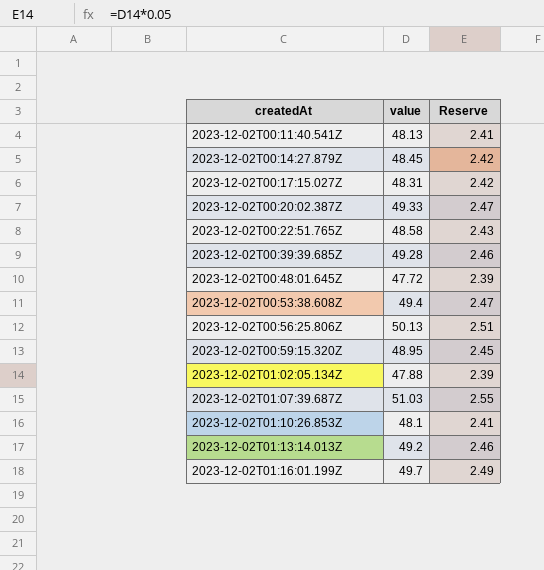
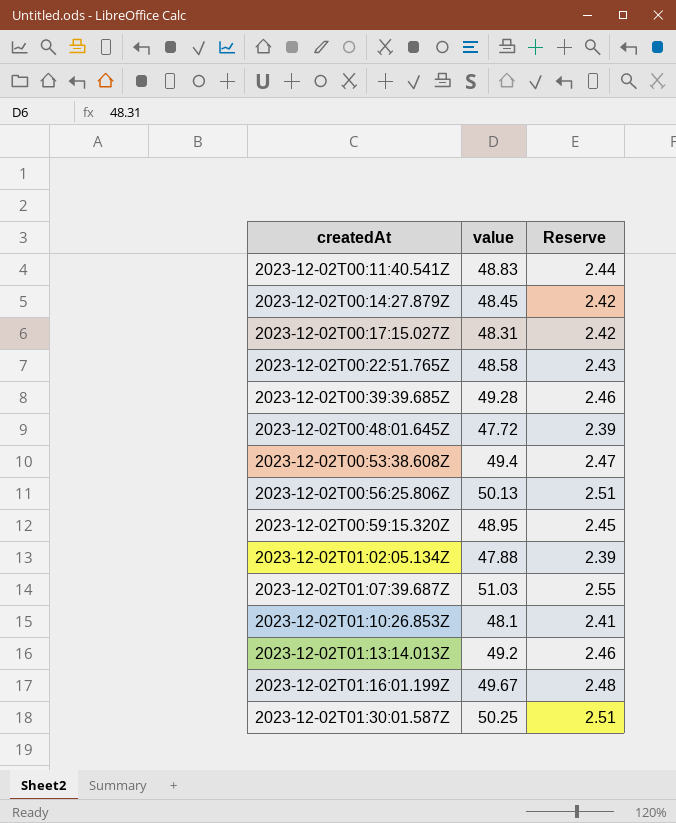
row 2023-12-02T00:20:02.387Z: 49.33 | 2.47 -> none
2023-12-02T00:11:40.541Z | value: 48.13 -> 48.83
2023-12-02T00:11:40.541Z | Reserve: 2.41 -> 2.44
2023-12-02T01:16:01.199Z | value: 49.7 -> 49.67
2023-12-02T01:16:01.199Z | Reserve: 2.49 -> 2.48
row 2023-12-02T01:30:01.587Z: none -> 50.25 | 2.51

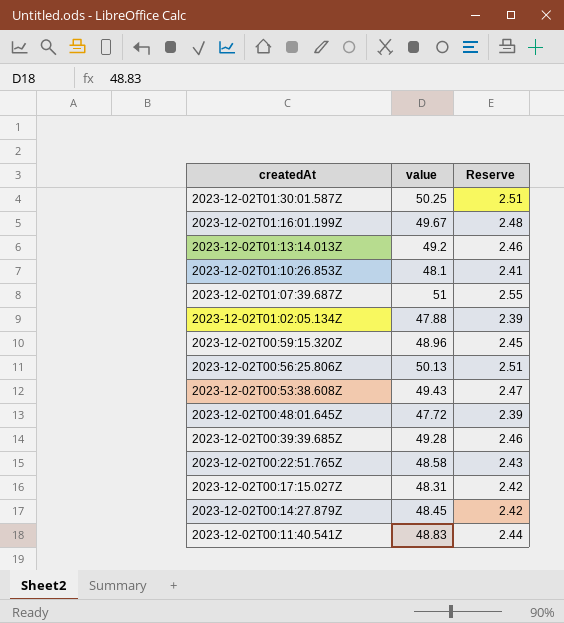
row order: createdAt ascending -> createdAt descending
2023-12-02T01:07:39.687Z | value: 51.03 -> 51
2023-12-02T00:59:15.320Z | value: 48.95 -> 48.96
2023-12-02T00:53:38.608Z | value: 49.4 -> 49.43

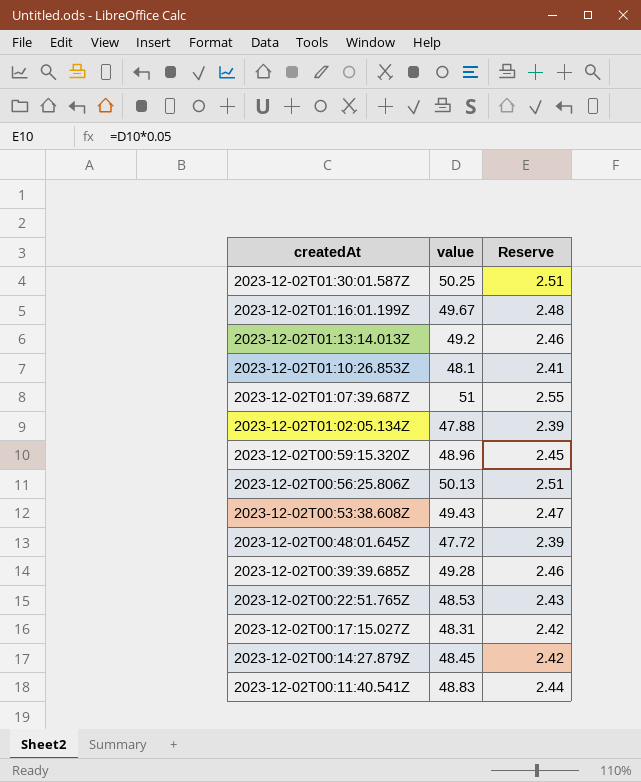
2023-12-02T00:22:51.765Z | value: 48.58 -> 48.53

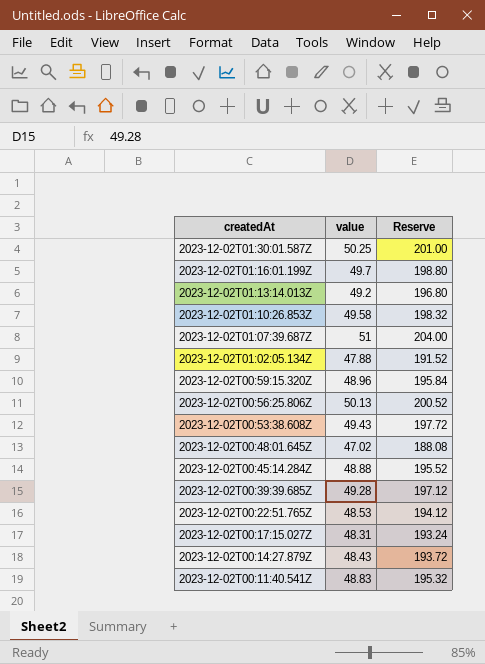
column Reserve | formula: [value] * 0.05 -> [value] * 4
2023-12-02T01:16:01.199Z | value: 49.67 -> 49.7
2023-12-02T01:10:26.853Z | value: 48.1 -> 49.58
2023-12-02T00:48:01.645Z | value: 47.72 -> 47.02
row 2023-12-02T00:45:14.284Z: none -> 48.88 | 195.52
2023-12-02T00:14:27.879Z | value: 48.45 -> 48.43

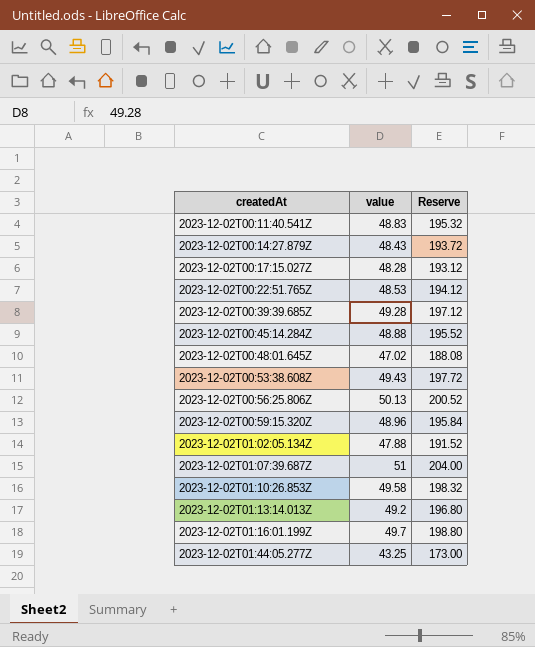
row order: createdAt descending -> createdAt ascending
row 2023-12-02T01:30:01.587Z: 50.25 | 201.00 -> none
2023-12-02T00:17:15.027Z | value: 48.31 -> 48.28
2023-12-02T00:17:15.027Z | Reserve: 193.24 -> 193.12
row 2023-12-02T01:44:05.277Z: none -> 43.25 | 173.00

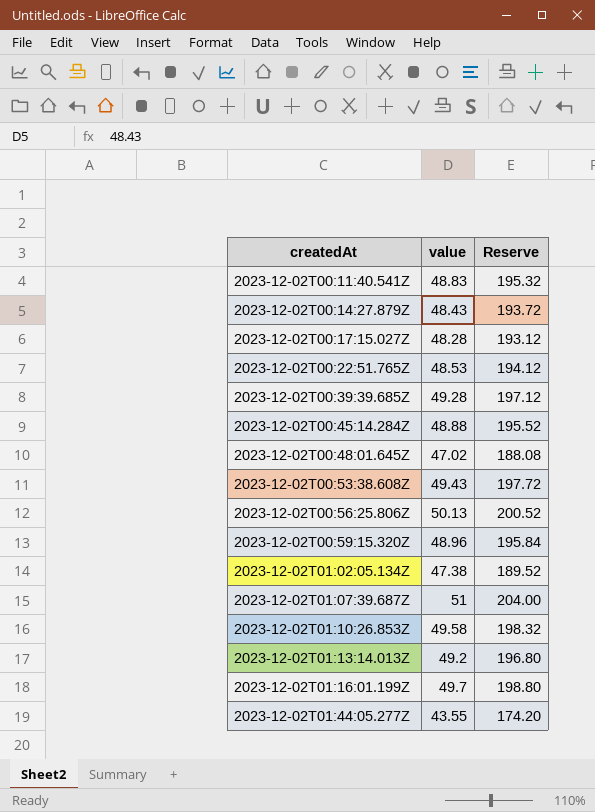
2023-12-02T01:02:05.134Z | value: 47.88 -> 47.38
2023-12-02T01:02:05.134Z | Reserve: 191.52 -> 189.52
2023-12-02T01:44:05.277Z | value: 43.25 -> 43.55
2023-12-02T01:44:05.277Z | Reserve: 173.00 -> 174.20

